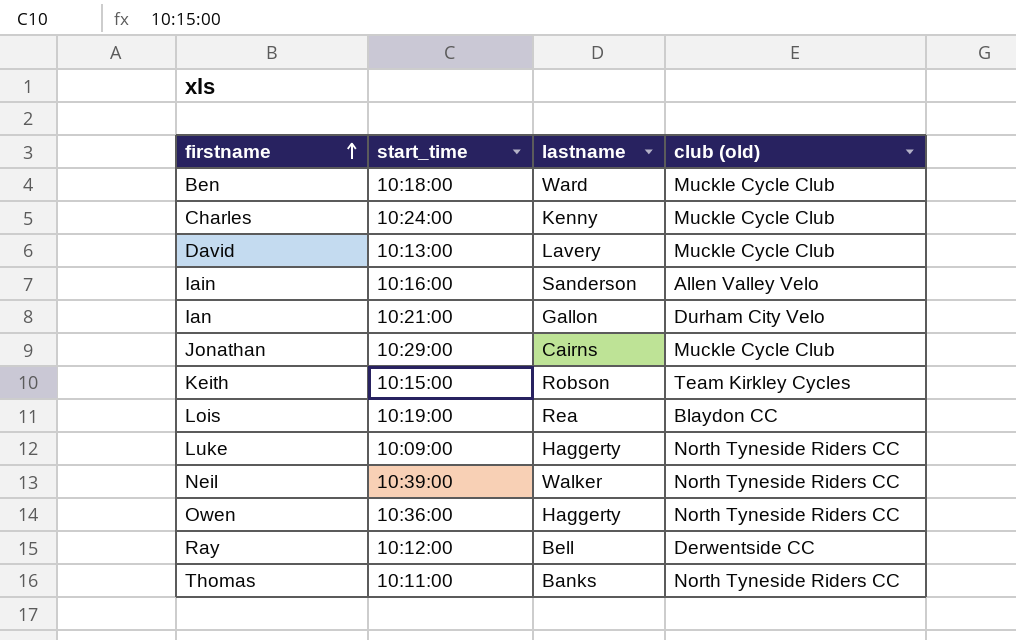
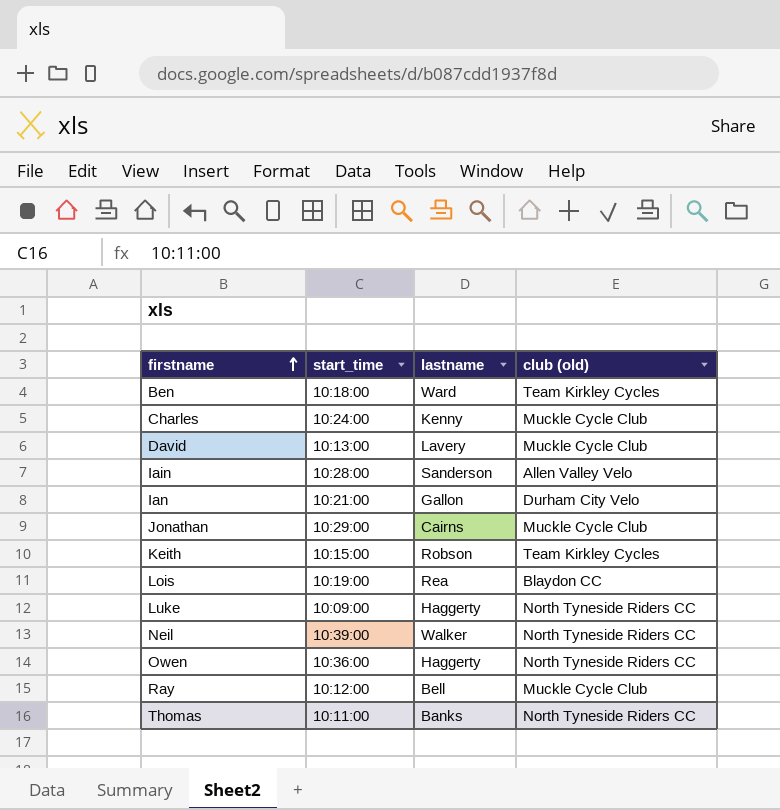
Ben | club (old): Muckle Cycle Club -> Team Kirkley Cycles
Iain | start_time: 10:16:00 -> 10:28:00
Ray | club (old): Derwentside CC -> Muckle Cycle Club

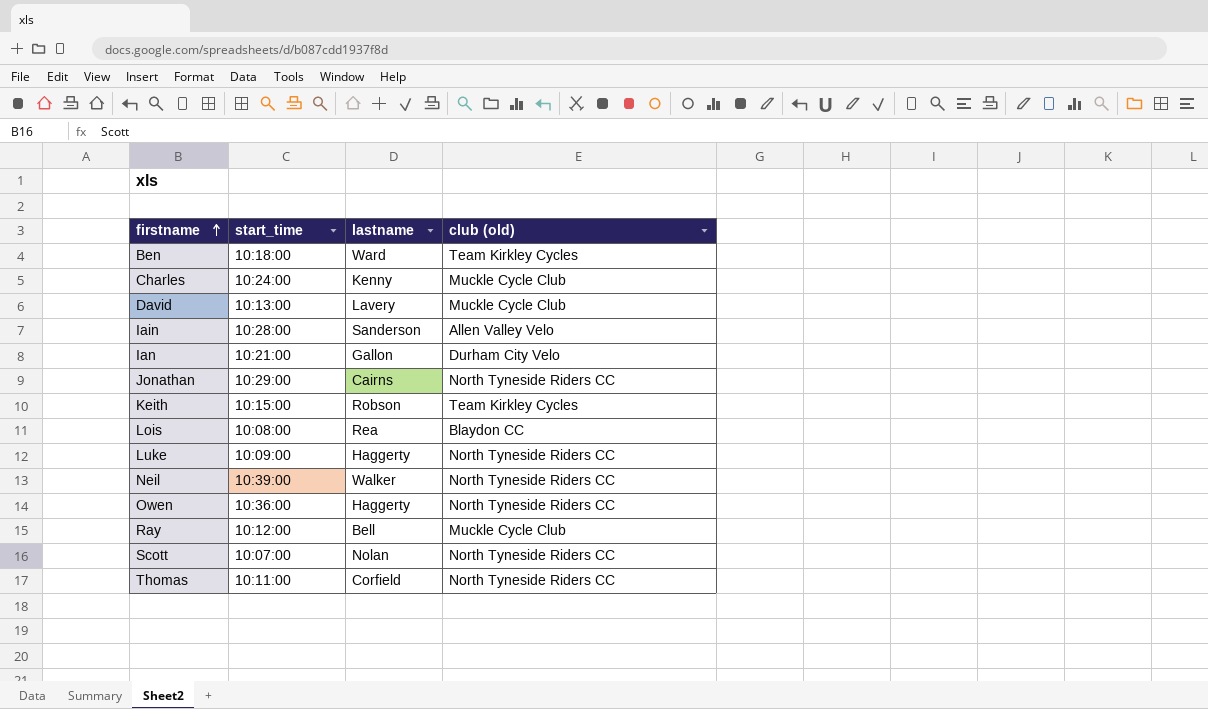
Jonathan | club (old): Muckle Cycle Club -> North Tyneside Riders CC
Lois | start_time: 10:19:00 -> 10:08:00
row Scott: none -> 10:07:00 | Nolan | North Tyneside Riders CC
Thomas | lastname: Banks -> Corfield

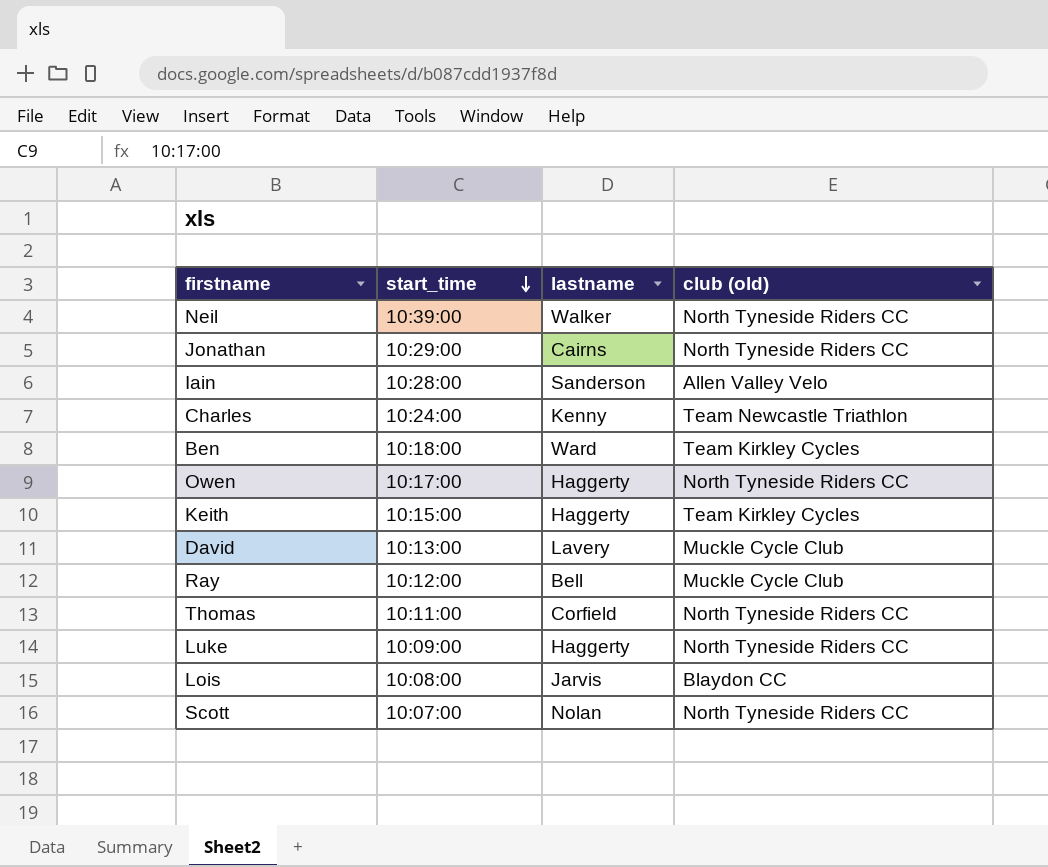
row order: firstname ascending -> start_time descending
row Ian: 10:21:00 | Gallon | Durham City Velo -> none
Charles | club (old): Muckle Cycle Club -> Team Newcastle Triathlon
Owen | start_time: 10:36:00 -> 10:17:00
Keith | lastname: Robson -> Haggerty
Lois | lastname: Rea -> Jarvis

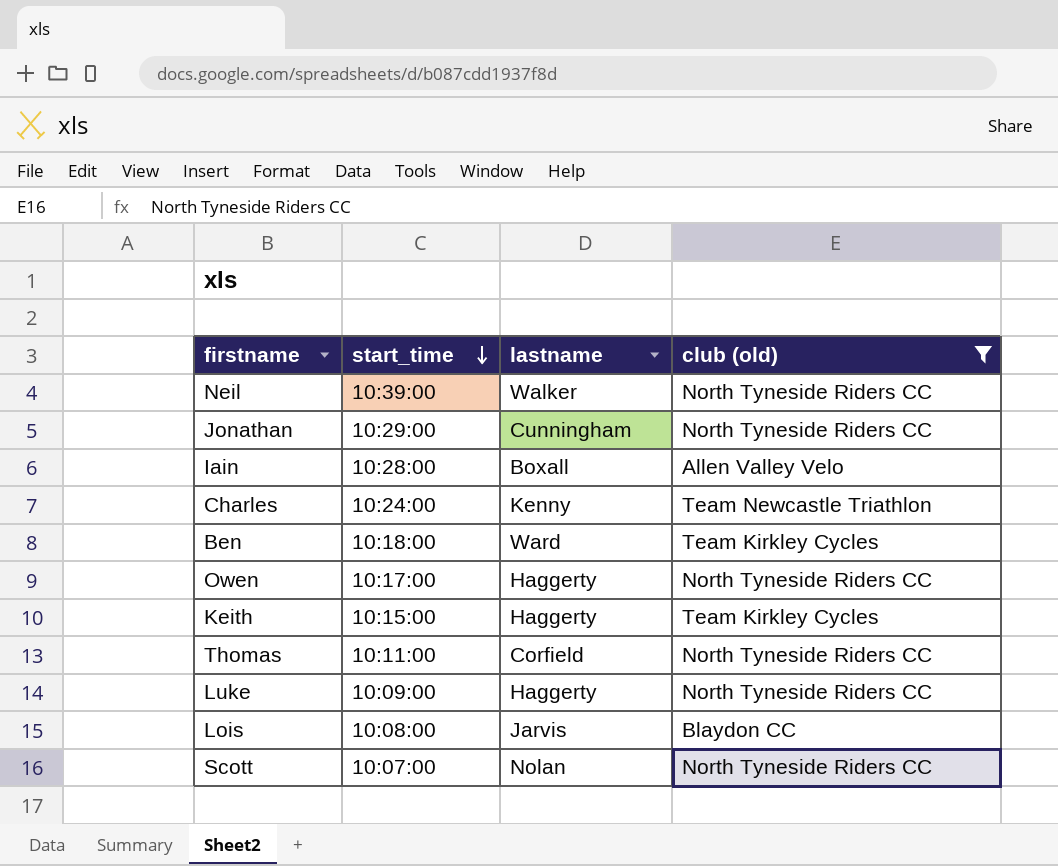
filter: none -> club (old) != Muckle Cycle Club
Jonathan | lastname: Cairns -> Cunningham
Iain | lastname: Sanderson -> Boxall

